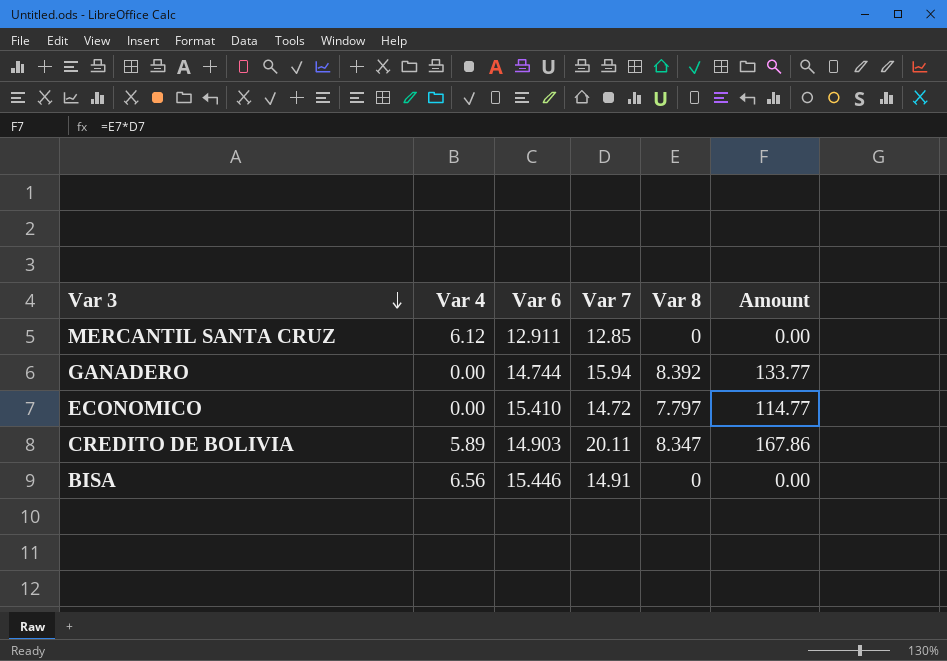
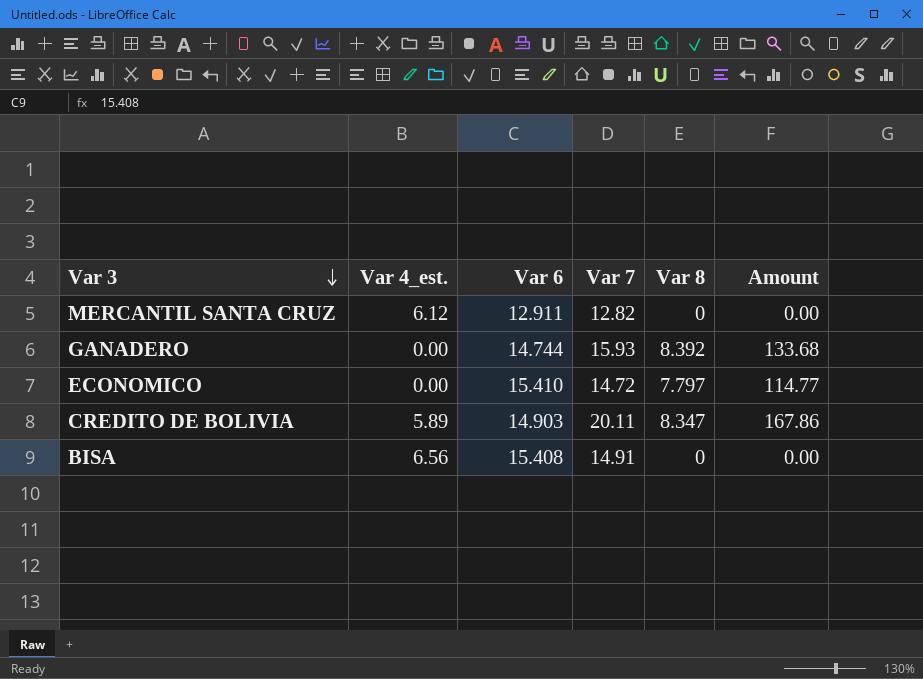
column name: Var 4 -> Var 4_est.
MERCANTIL SANTA CRUZ | Var 7: 12.85 -> 12.82
GANADERO | Var 7: 15.94 -> 15.93
GANADERO | Amount: 133.77 -> 133.68
BISA | Var 6: 15.446 -> 15.408

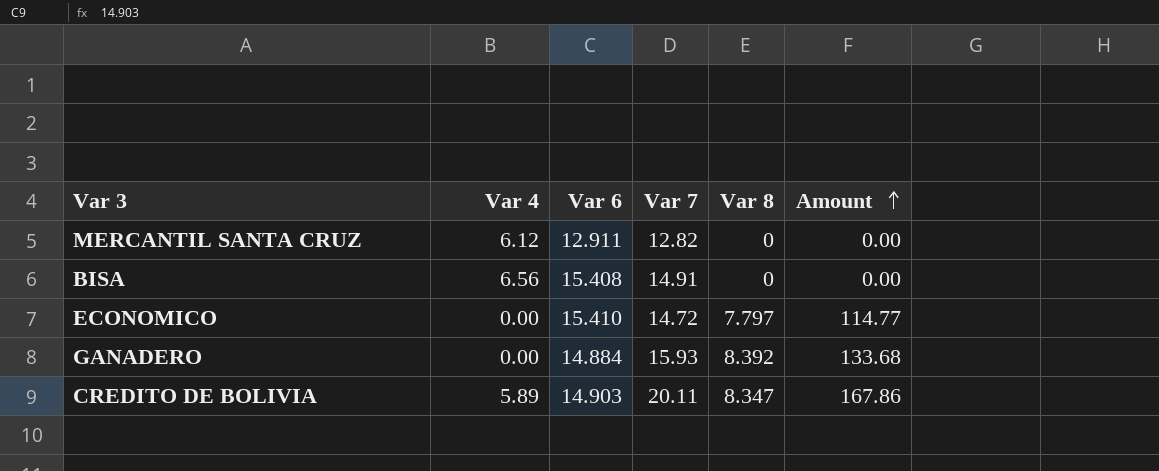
row order: Var 3 descending -> Amount ascending
column name: Var 4_est. -> Var 4
GANADERO | Var 6: 14.744 -> 14.884

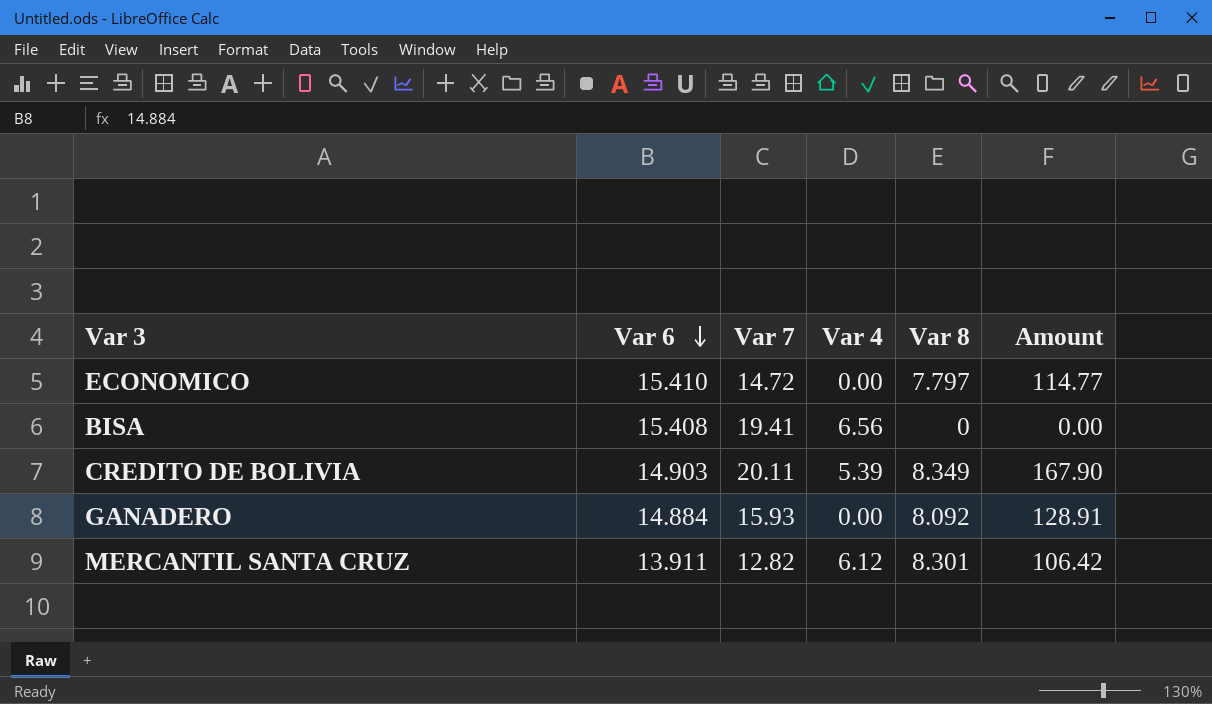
row order: Amount ascending -> Var 6 descending
column Var 4 | position: 2 -> 4
BISA | Var 7: 14.91 -> 19.41
CREDITO DE BOLIVIA | Var 4: 5.89 -> 5.39
CREDITO DE BOLIVIA | Var 8: 8.347 -> 8.349
CREDITO DE BOLIVIA | Amount: 167.86 -> 167.90
GANADERO | Var 8: 8.392 -> 8.092
GANADERO | Amount: 133.68 -> 128.91
MERCANTIL SANTA CRUZ | Var 6: 12.911 -> 13.911
MERCANTIL SANTA CRUZ | Var 8: 0 -> 8.301
MERCANTIL SANTA CRUZ | Amount: 0.00 -> 106.42

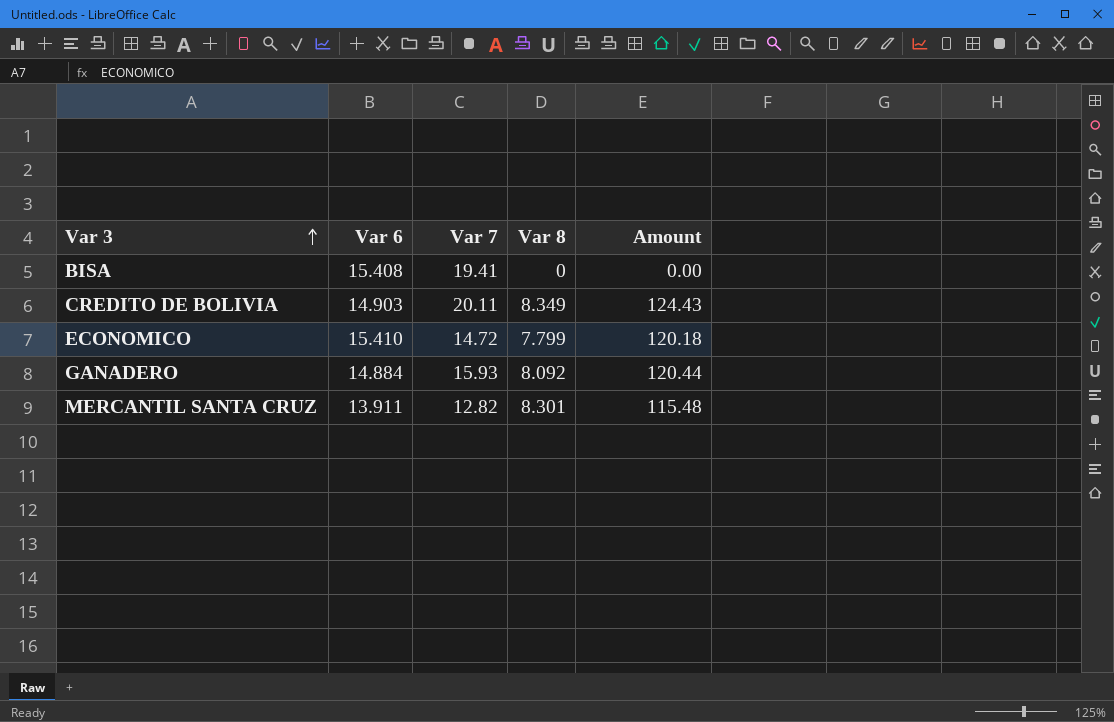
row order: Var 6 descending -> Var 3 ascending
column Var 4 | position: 4 -> none
column Amount | formula: [Var 7] * [Var 8] -> [Var 6] * [Var 8]
ECONOMICO | Var 8: 7.797 -> 7.799

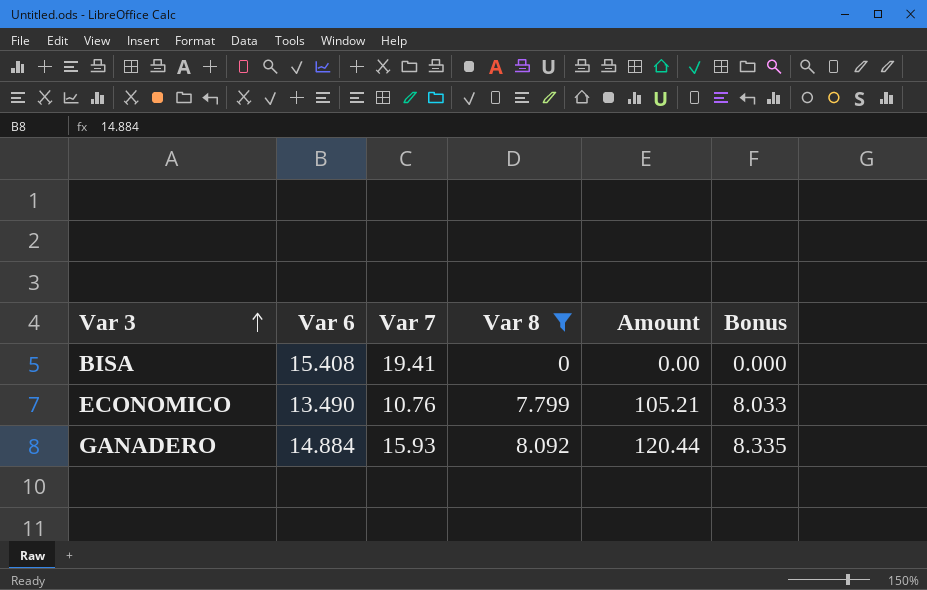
filter: none -> Var 8 <= 8.092
column Bonus | formula: none -> [Var 8] * 1.03
ECONOMICO | Var 6: 15.410 -> 13.490
ECONOMICO | Var 7: 14.72 -> 10.76
ECONOMICO | Amount: 120.18 -> 105.21

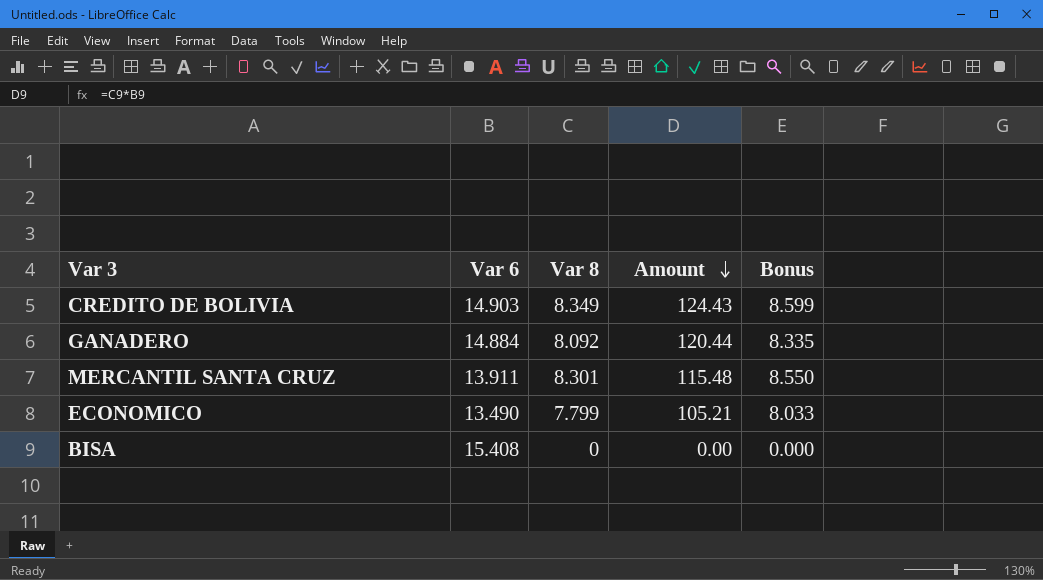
filter: Var 8 <= 8.092 -> none
row order: Var 3 ascending -> Amount descending
column Var 7 | position: 3 -> none

